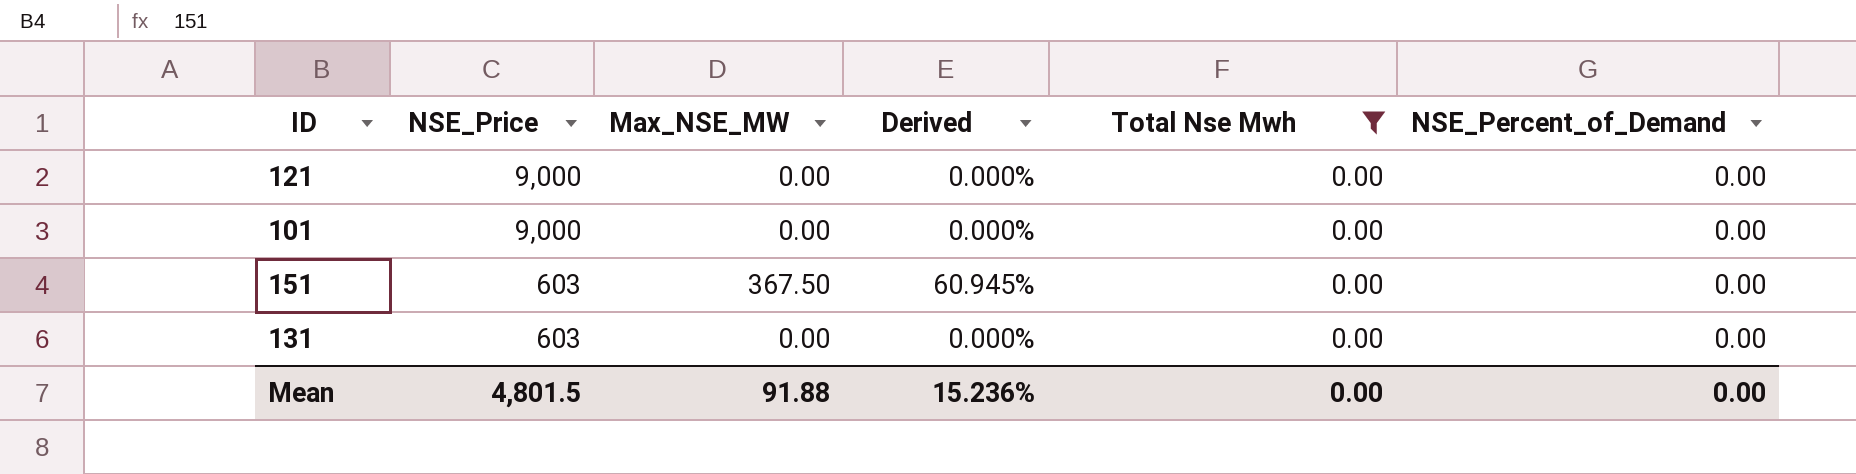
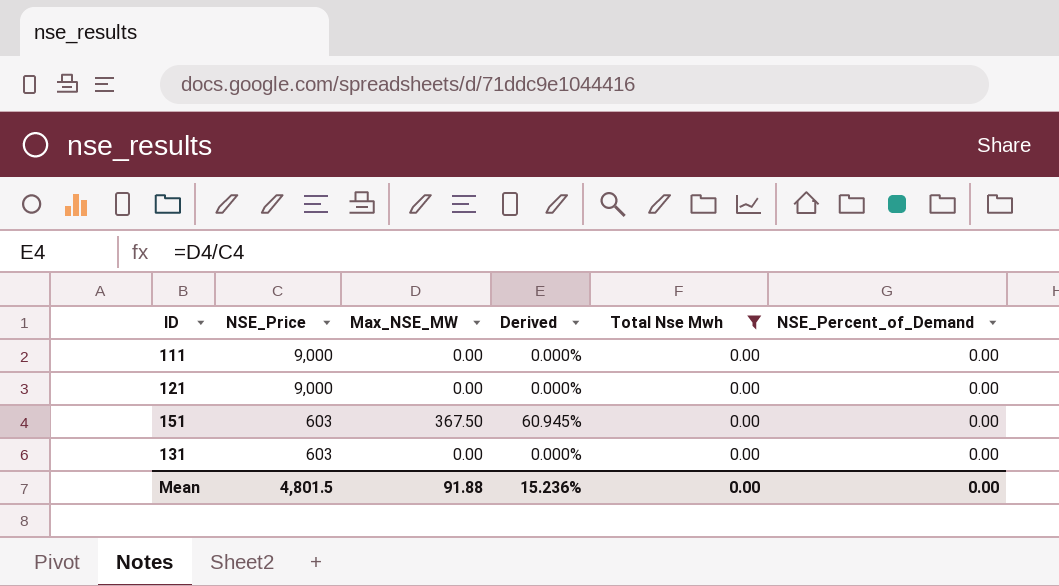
row 101: 9,000 | 0.00 | 0.000% | 0.00 | 0.00 -> none
row 111: none -> 9,000 | 0.00 | 0.000% | 0.00 | 0.00

